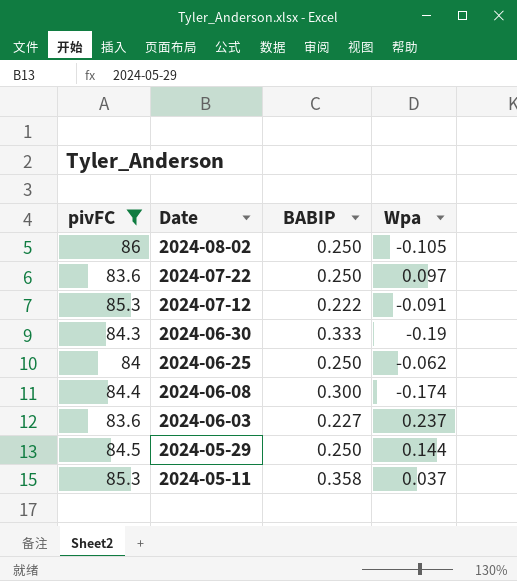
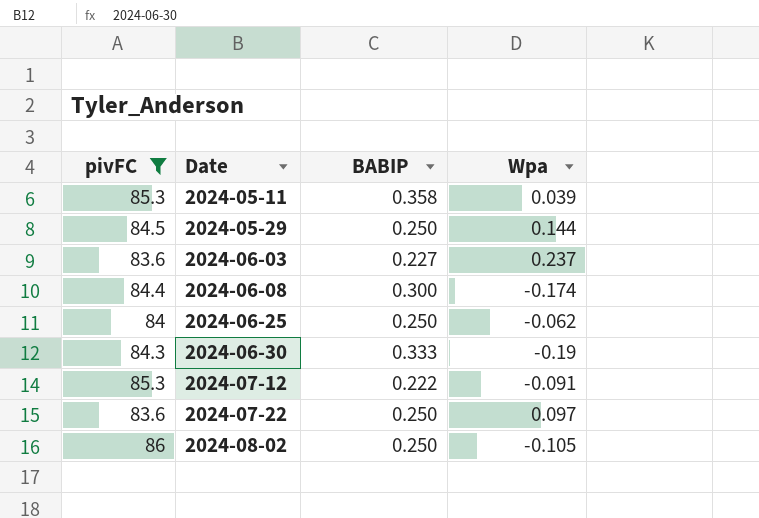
row order: Date descending -> Date ascending
2024-05-11 | Wpa: 0.037 -> 0.039

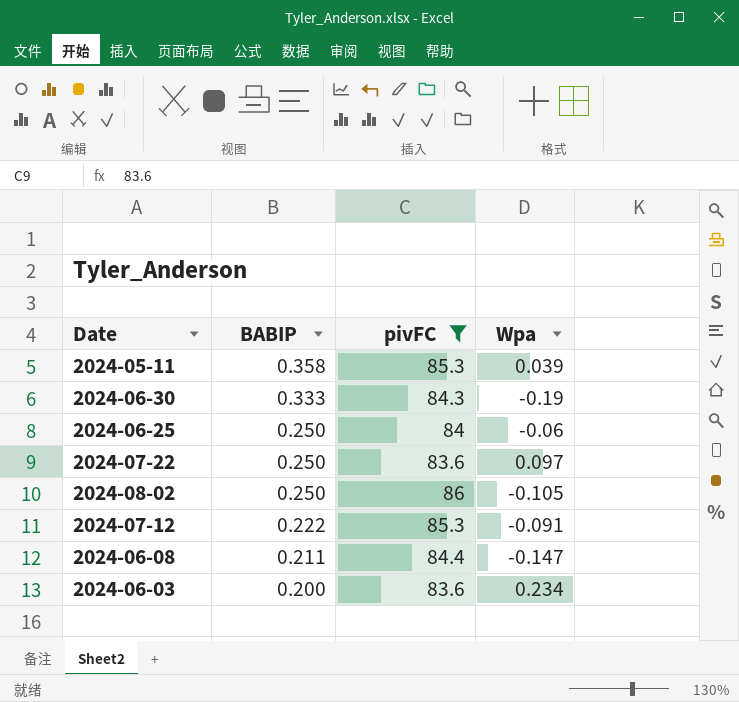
row order: Date ascending -> BABIP descending
column pivFC | position: 1 -> 3
row 2024-05-29: 84.5 | 0.250 | 0.144 -> none
2024-06-25 | Wpa: -0.062 -> -0.06
2024-06-08 | BABIP: 0.300 -> 0.211
2024-06-08 | Wpa: -0.174 -> -0.147
2024-06-03 | BABIP: 0.227 -> 0.200
2024-06-03 | Wpa: 0.237 -> 0.234

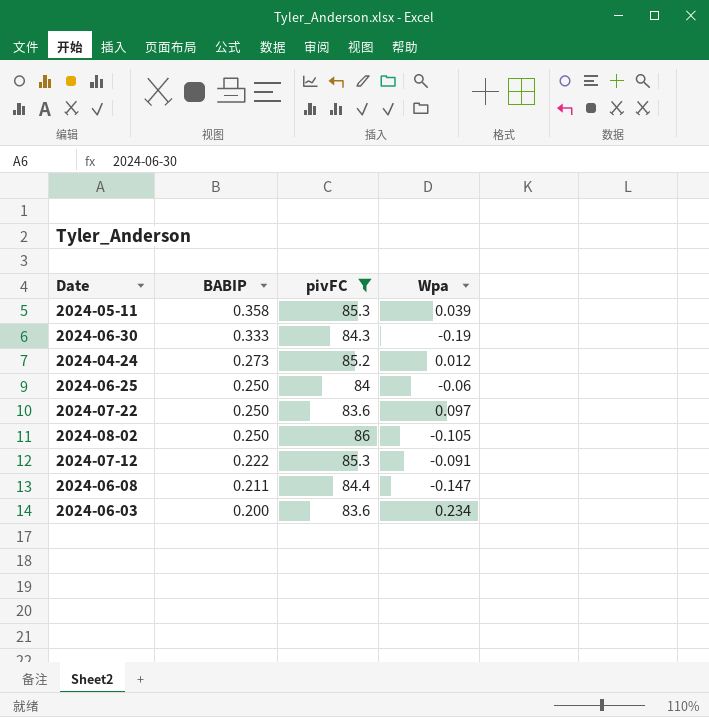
row 2024-04-24: none -> 0.273 | 85.2 | 0.012

